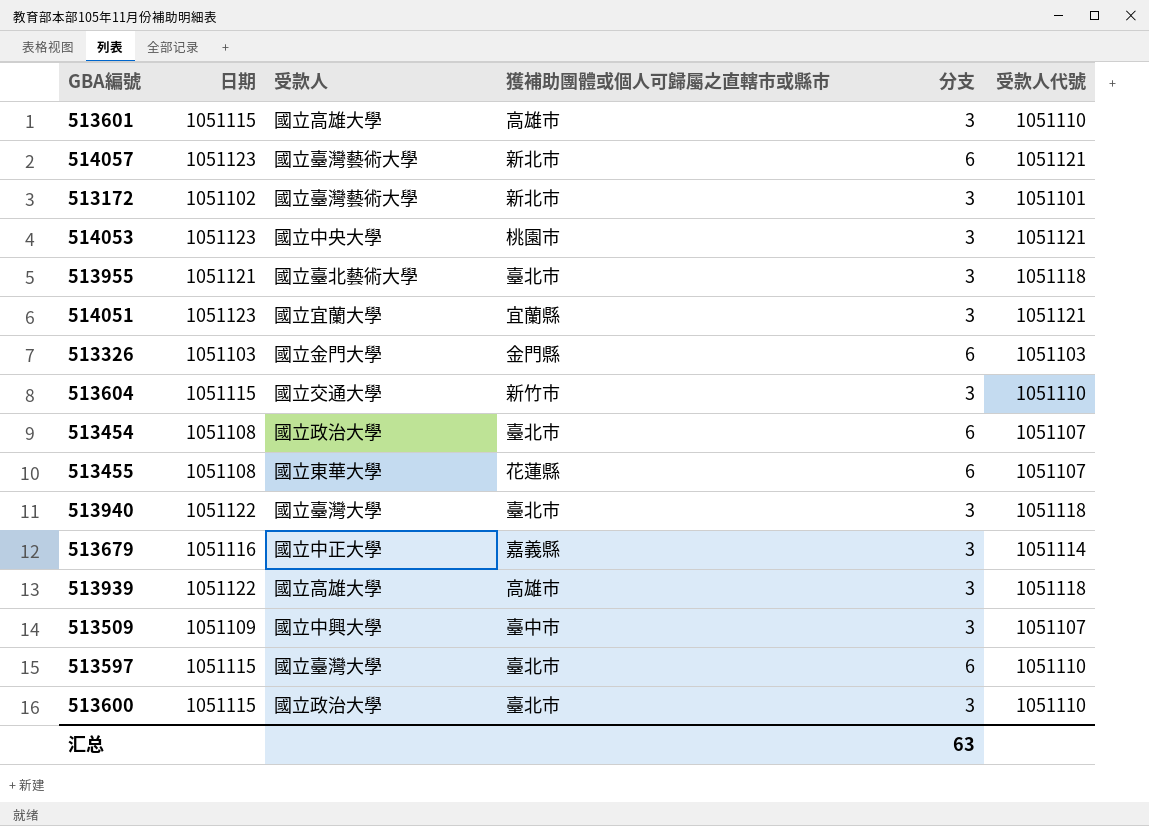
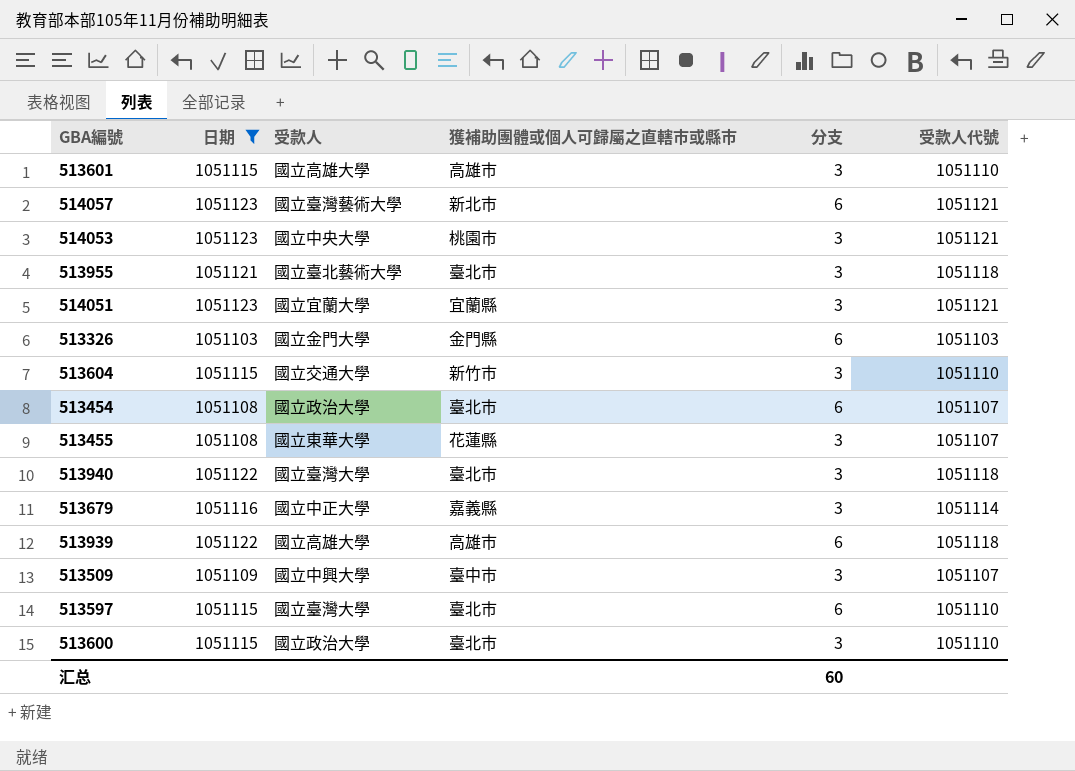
filter: none -> 日期 != 1051102
513455 | 分支: 6 -> 3
513939 | 分支: 3 -> 6
汇总 | 分支: 63 -> 60

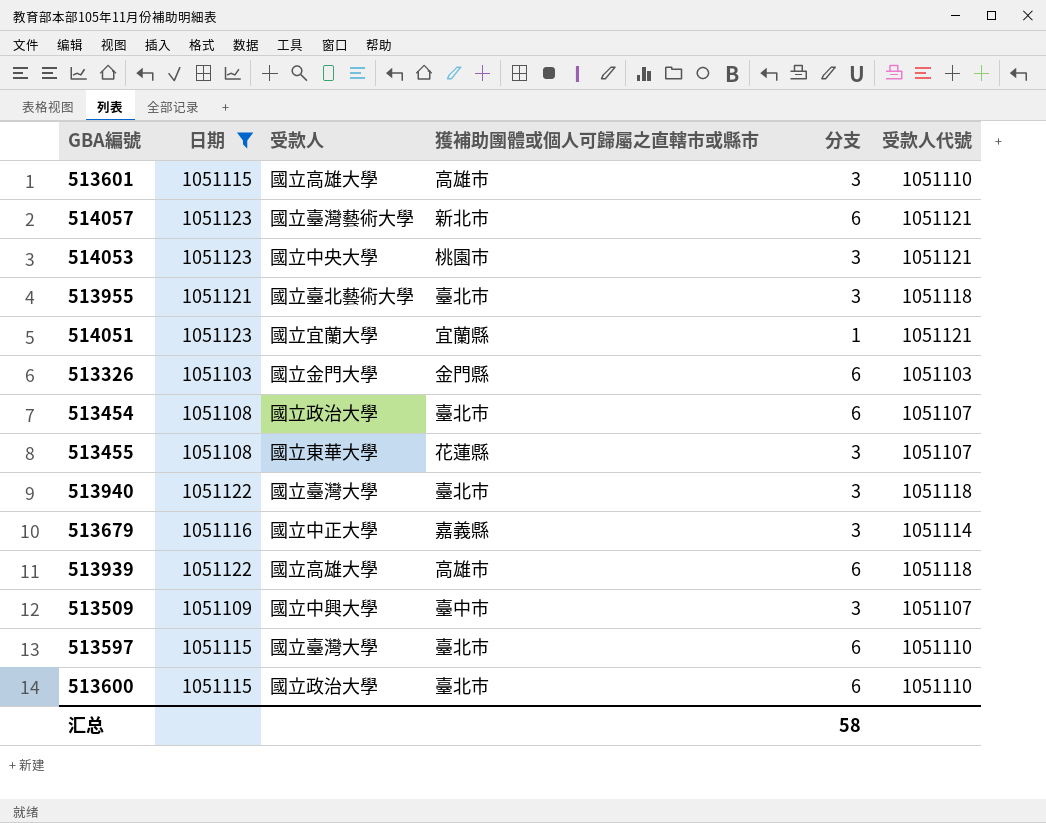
row 513604: 1051115 | 國立交通大學 | 新竹市 | 3 | 1051110 -> none
514051 | 分支: 3 -> 1
513600 | 分支: 3 -> 6
汇总 | 分支: 60 -> 58

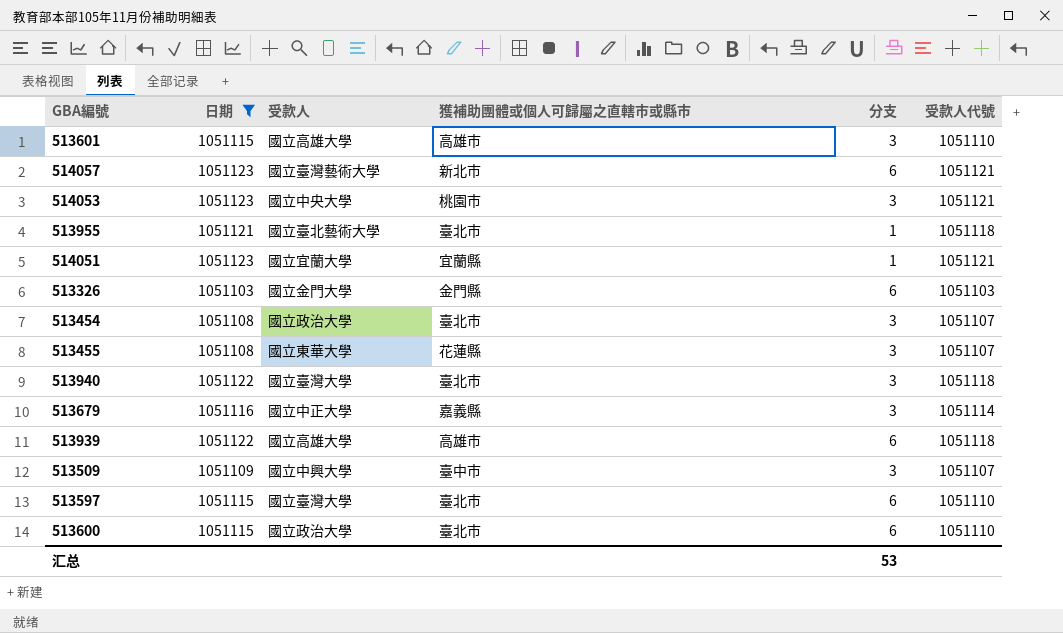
513955 | 分支: 3 -> 1
513454 | 分支: 6 -> 3
汇总 | 分支: 58 -> 53

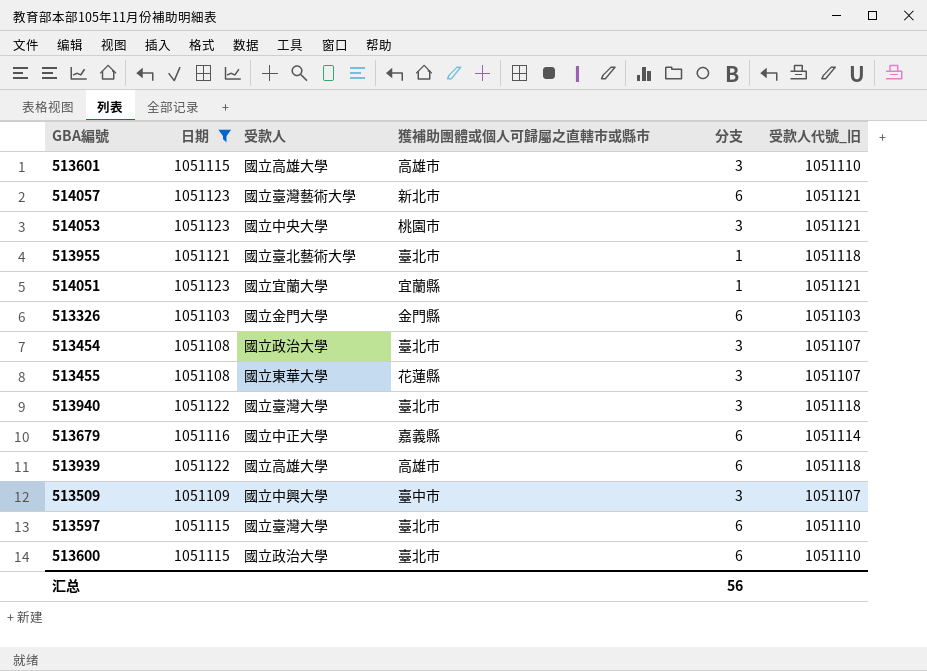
column name: 受款人代號 -> 受款人代號_旧
513679 | 分支: 3 -> 6
汇总 | 分支: 53 -> 56

